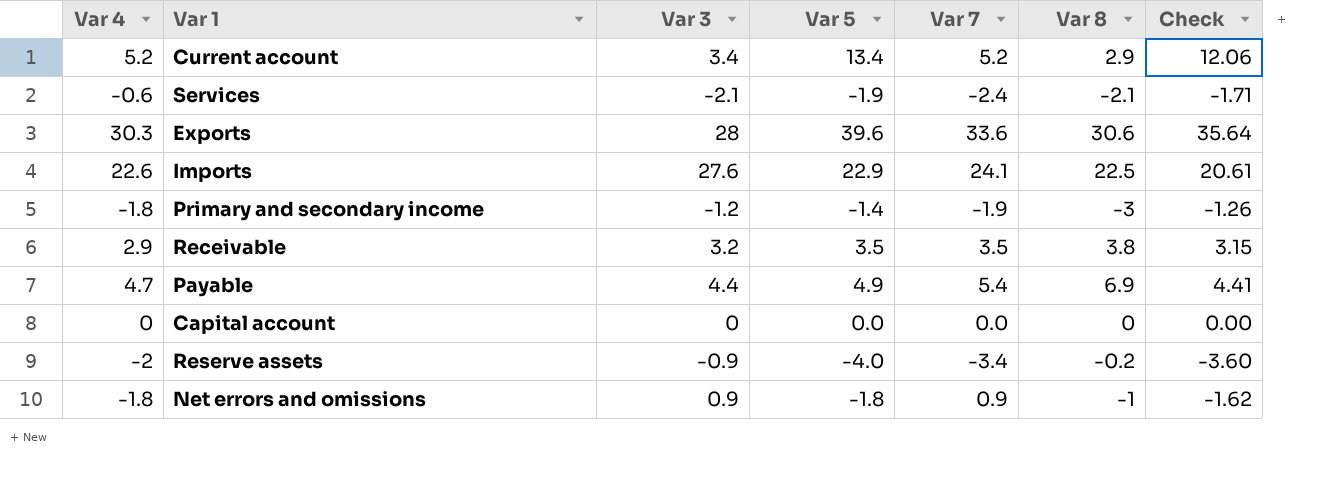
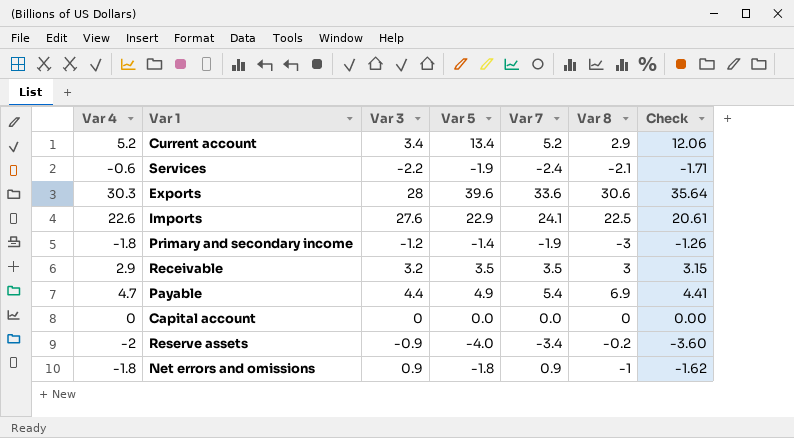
Services | Var 3: -2.1 -> -2.2
Receivable | Var 8: 3.8 -> 3

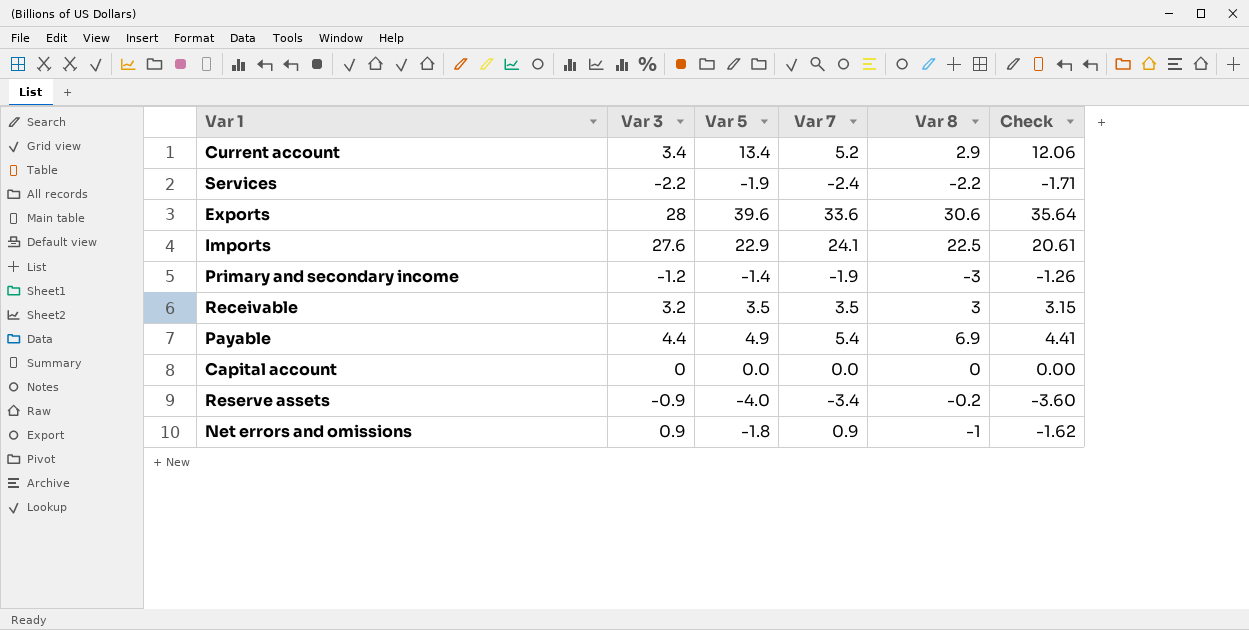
column Var 4 | position: 1 -> none
Services | Var 8: -2.1 -> -2.2

